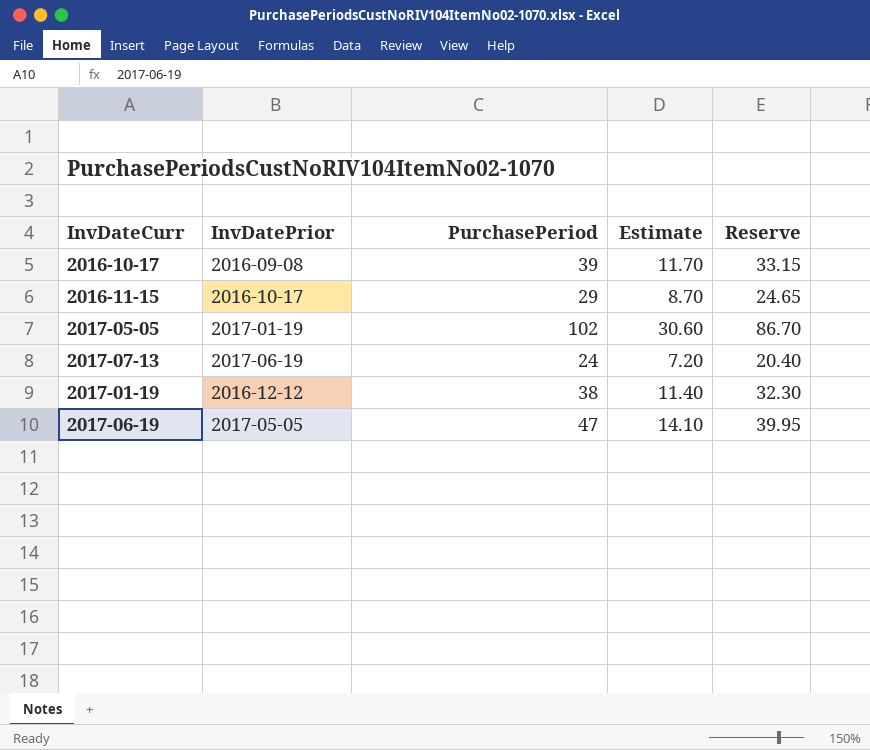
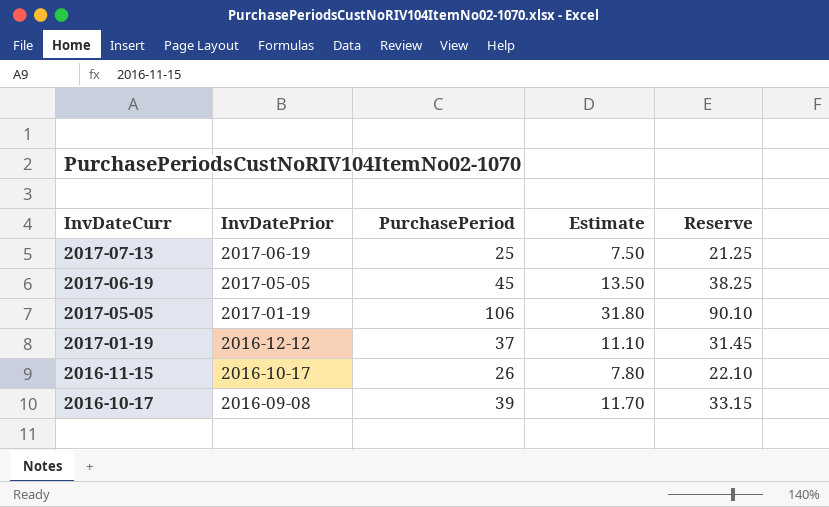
row order: none -> InvDateCurr descending
2017-07-13 | PurchasePeriod: 24 -> 25
2017-07-13 | Estimate: 7.20 -> 7.50
2017-07-13 | Reserve: 20.40 -> 21.25
2017-06-19 | PurchasePeriod: 47 -> 45
2017-06-19 | Estimate: 14.10 -> 13.50
2017-06-19 | Reserve: 39.95 -> 38.25
2017-05-05 | PurchasePeriod: 102 -> 106
2017-05-05 | Estimate: 30.60 -> 31.80
2017-05-05 | Reserve: 86.70 -> 90.10
2017-01-19 | PurchasePeriod: 38 -> 37
2017-01-19 | Estimate: 11.40 -> 11.10
2017-01-19 | Reserve: 32.30 -> 31.45
2016-11-15 | PurchasePeriod: 29 -> 26
2016-11-15 | Estimate: 8.70 -> 7.80
2016-11-15 | Reserve: 24.65 -> 22.10

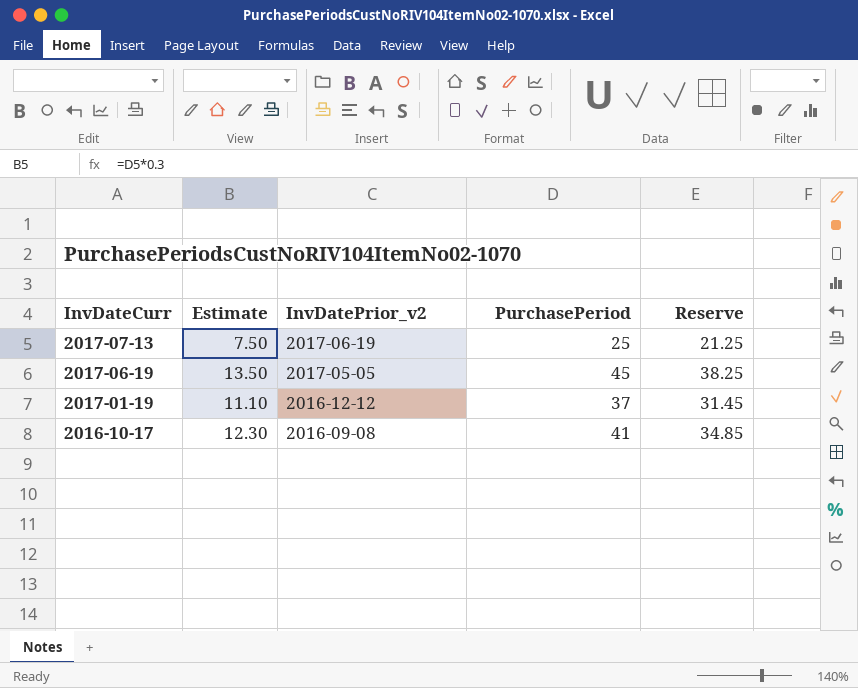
column Estimate | position: 4 -> 2
column name: InvDatePrior -> InvDatePrior_v2
row 2017-05-05: 2017-01-19 | 106 | 31.80 | 90.10 -> none
row 2016-11-15: 2016-10-17 | 26 | 7.80 | 22.10 -> none
2016-10-17 | Estimate: 11.70 -> 12.30
2016-10-17 | PurchasePeriod: 39 -> 41
2016-10-17 | Reserve: 33.15 -> 34.85

